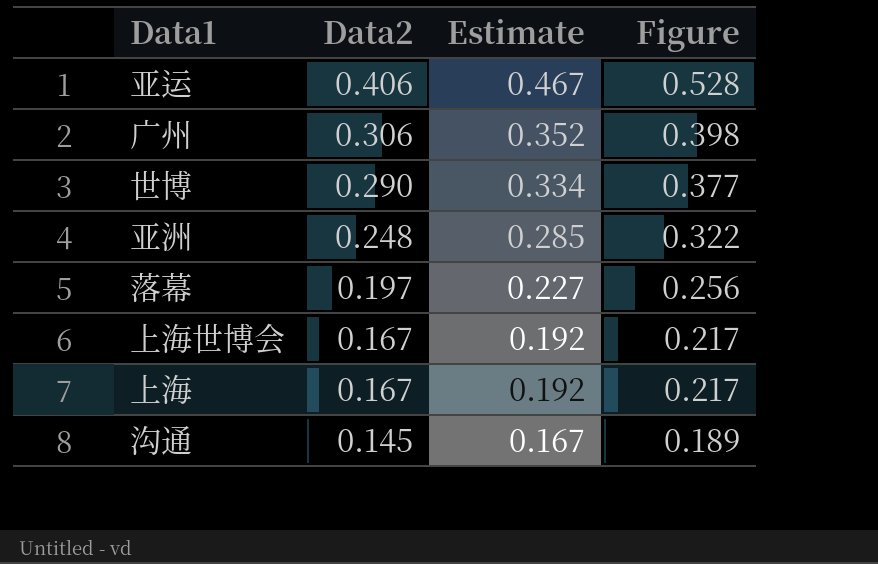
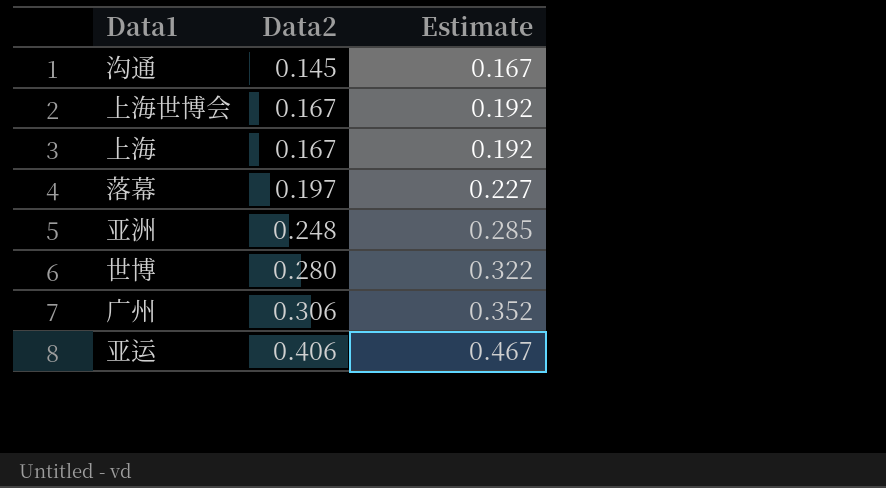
row order: Data2 descending -> Data2 ascending
column Figure | formula: [Data2] * 1.3 -> none
世博 | Data2: 0.290 -> 0.280
世博 | Estimate: 0.334 -> 0.322

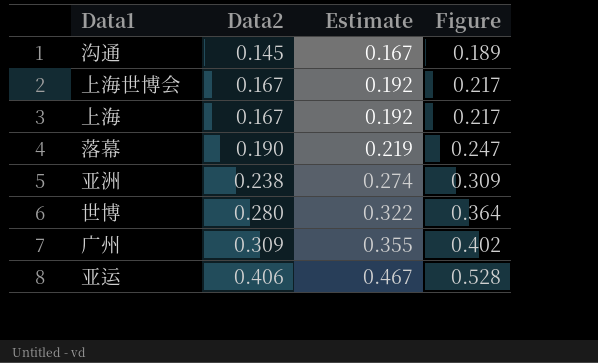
column Figure | formula: none -> [Data2] * 1.3
落幕 | Data2: 0.197 -> 0.190
落幕 | Estimate: 0.227 -> 0.219
亚洲 | Data2: 0.248 -> 0.238
亚洲 | Estimate: 0.285 -> 0.274
广州 | Data2: 0.306 -> 0.309
广州 | Estimate: 0.352 -> 0.355

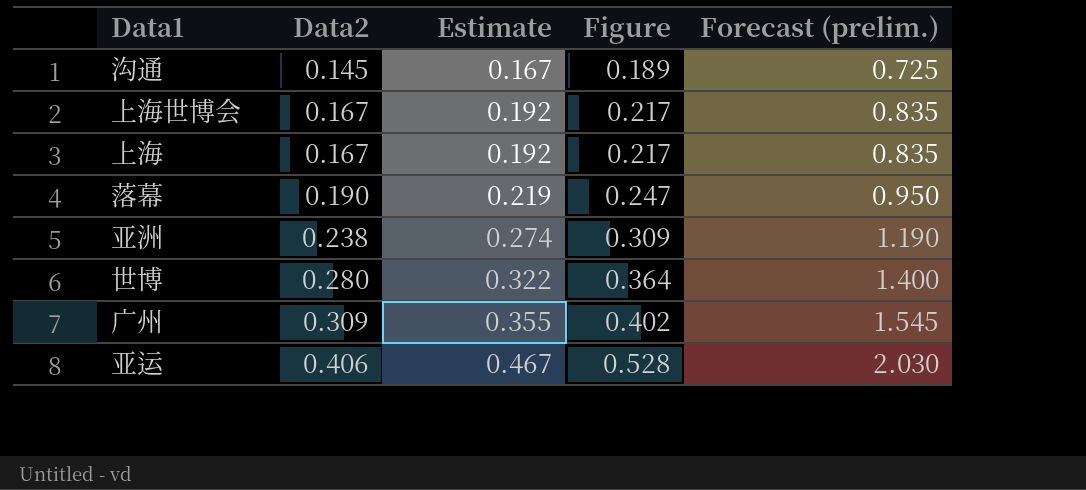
column Forecast (prelim.) | formula: none -> [Data2] * 5

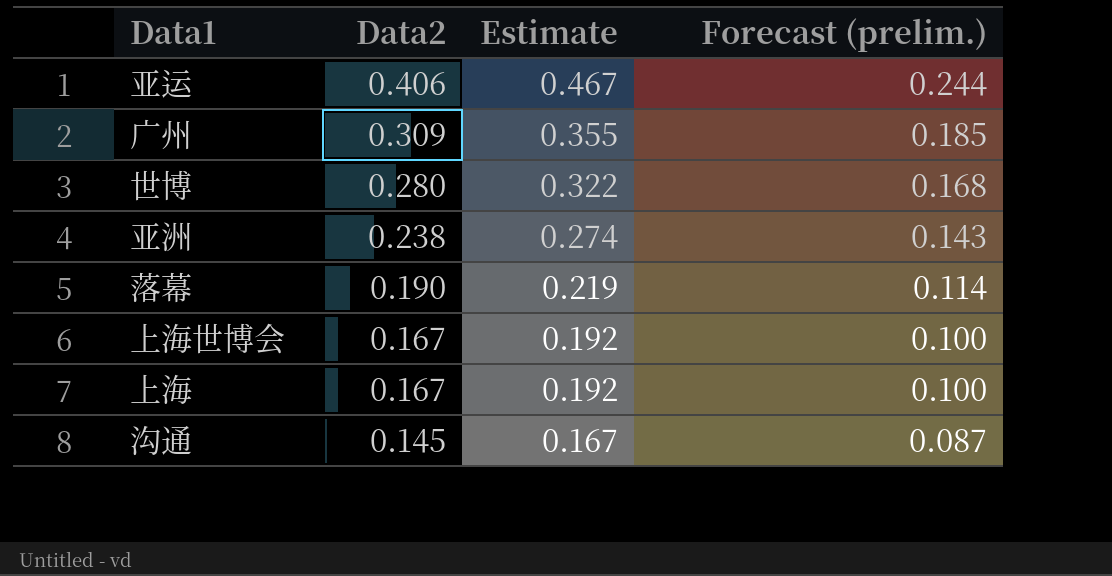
row order: Data2 ascending -> Data2 descending
column Figure | formula: [Data2] * 1.3 -> none
column Forecast (prelim.) | formula: [Data2] * 5 -> [Data2] * 0.6

